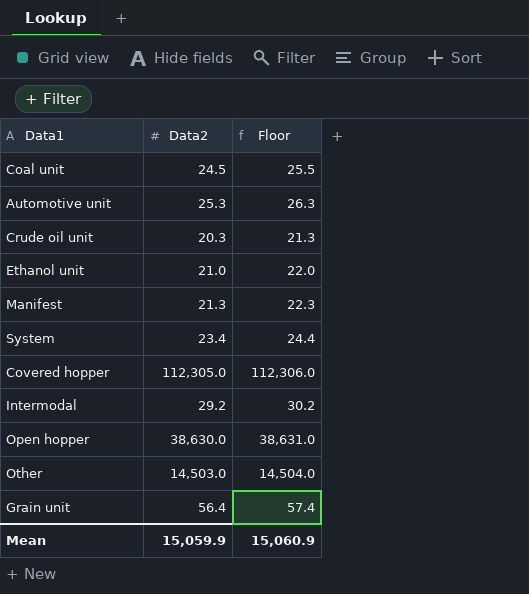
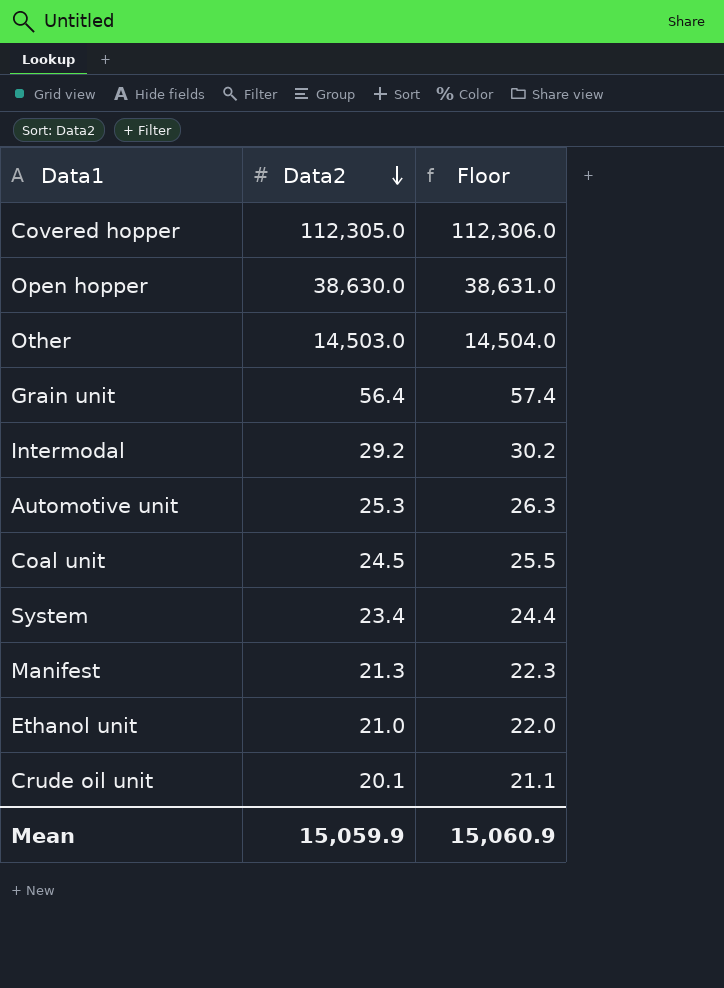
row order: none -> Data2 descending
Crude oil unit | Data2: 20.3 -> 20.1
Crude oil unit | Floor: 21.3 -> 21.1

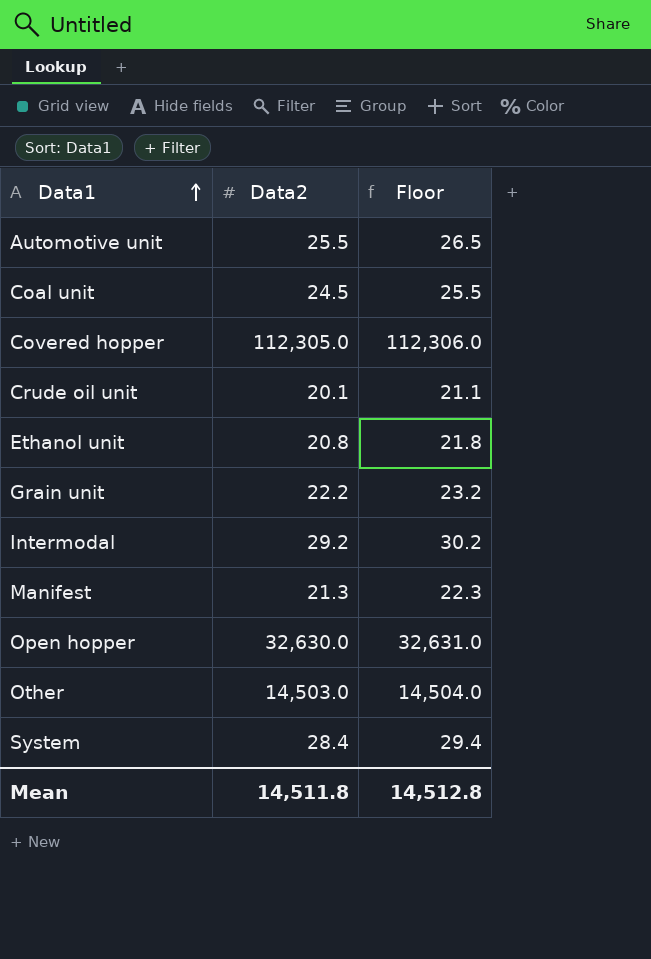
row order: Data2 descending -> Data1 ascending
Automotive unit | Data2: 25.3 -> 25.5
Automotive unit | Floor: 26.3 -> 26.5
Ethanol unit | Data2: 21.0 -> 20.8
Ethanol unit | Floor: 22.0 -> 21.8
Grain unit | Data2: 56.4 -> 22.2
Grain unit | Floor: 57.4 -> 23.2
Open hopper | Data2: 38,630.0 -> 32,630.0
Open hopper | Floor: 38,631.0 -> 32,631.0
System | Data2: 23.4 -> 28.4
System | Floor: 24.4 -> 29.4
Mean | Data2: 15,059.9 -> 14,511.8
Mean | Floor: 15,060.9 -> 14,512.8

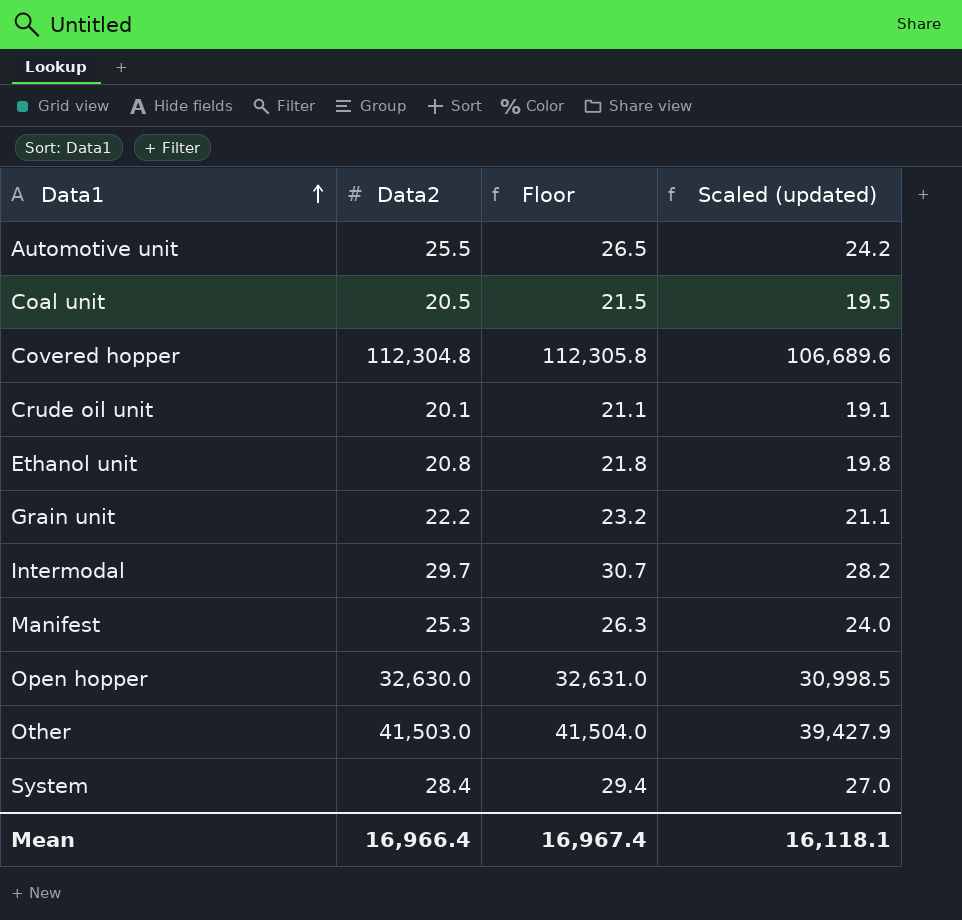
column Scaled (updated) | formula: none -> [Data2] * 0.95
Coal unit | Data2: 24.5 -> 20.5
Coal unit | Floor: 25.5 -> 21.5
Covered hopper | Data2: 112,305.0 -> 112,304.8
Covered hopper | Floor: 112,306.0 -> 112,305.8
Intermodal | Data2: 29.2 -> 29.7
Intermodal | Floor: 30.2 -> 30.7
Manifest | Data2: 21.3 -> 25.3
Manifest | Floor: 22.3 -> 26.3
Other | Data2: 14,503.0 -> 41,503.0
Other | Floor: 14,504.0 -> 41,504.0
Mean | Data2: 14,511.8 -> 16,966.4
Mean | Floor: 14,512.8 -> 16,967.4

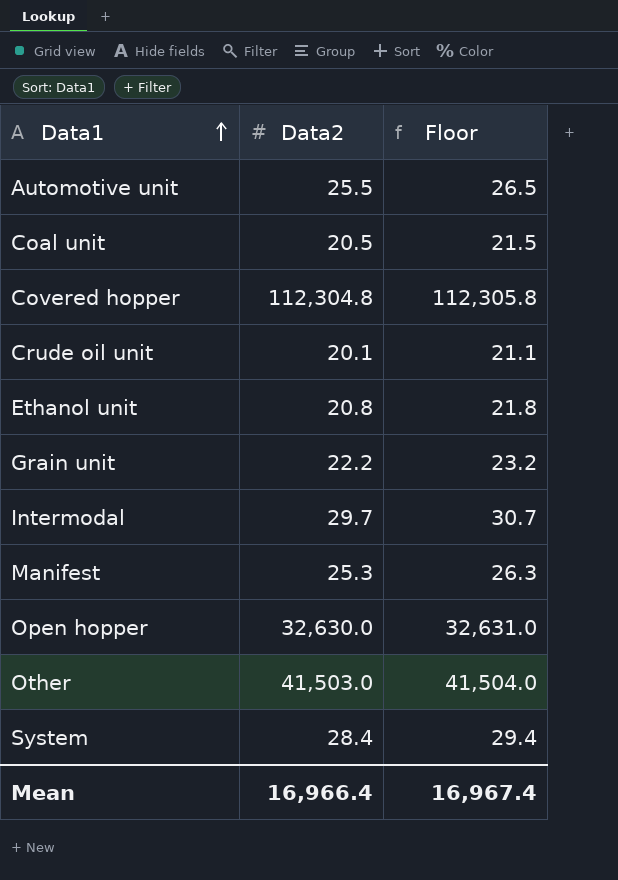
column Scaled (updated) | formula: [Data2] * 0.95 -> none

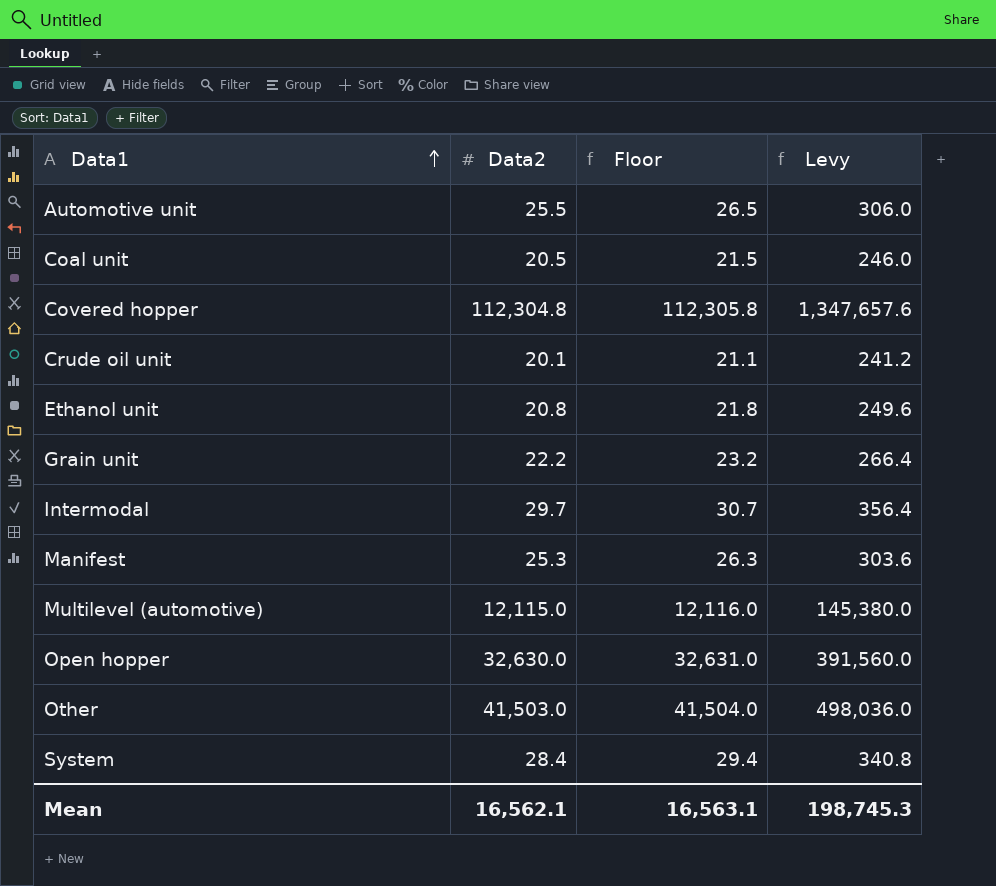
column Levy | formula: none -> [Data2] * 12
row Multilevel (automotive): none -> 12,115.0 | 12,116.0 | 145,380.0
Mean | Data2: 16,966.4 -> 16,562.1
Mean | Floor: 16,967.4 -> 16,563.1

